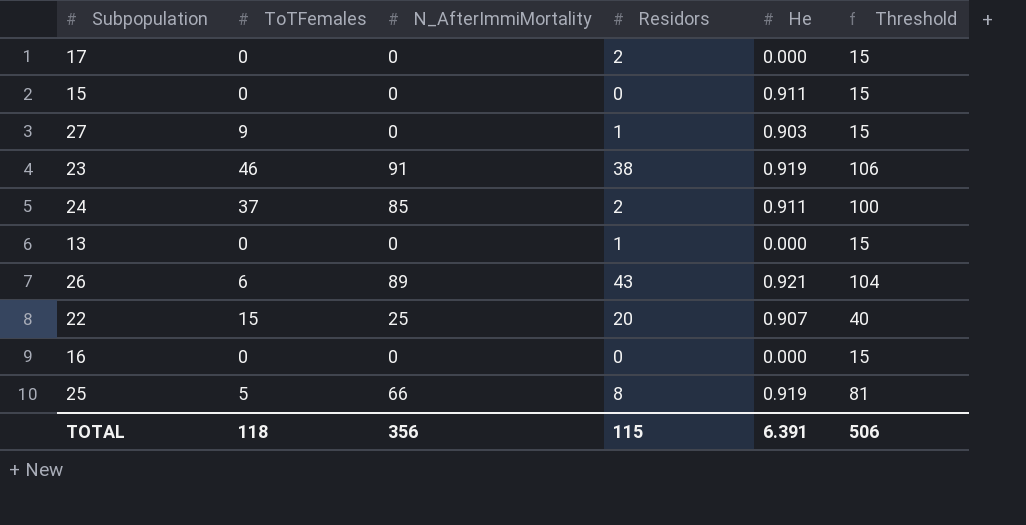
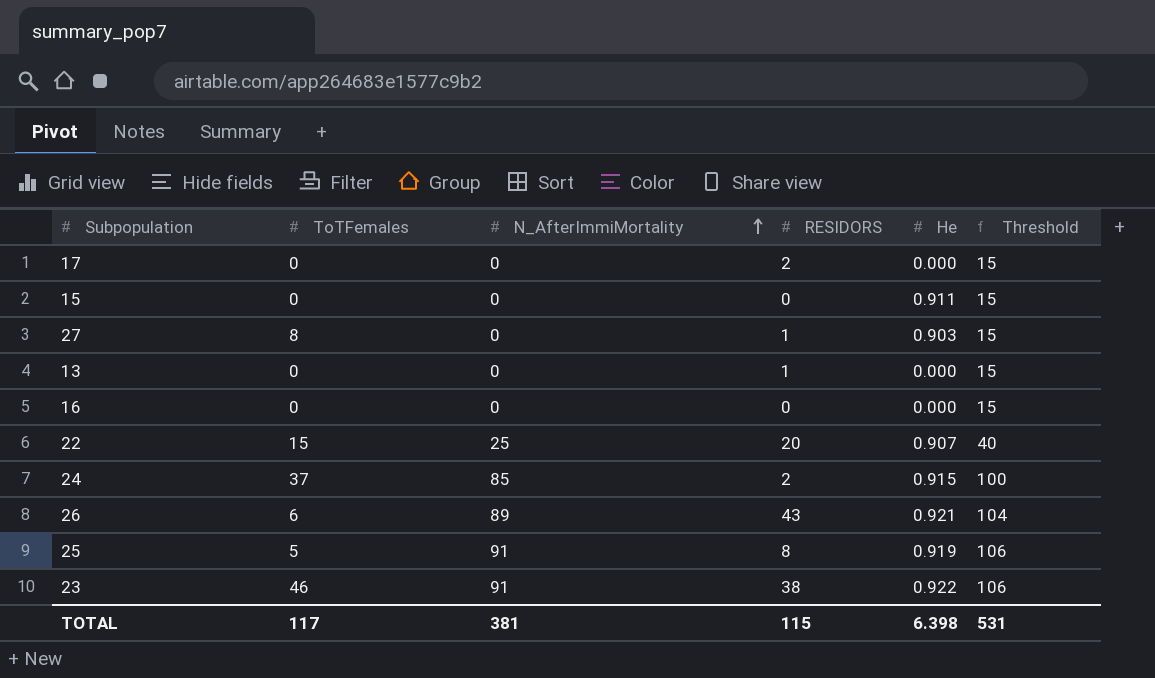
row order: none -> N_AfterImmiMortality ascending
column name: Residors -> RESIDORS
27 | ToTFemales: 9 -> 8
24 | He: 0.911 -> 0.915
25 | N_AfterImmiMortality: 66 -> 91
25 | Threshold: 81 -> 106
23 | He: 0.919 -> 0.922
TOTAL | ToTFemales: 118 -> 117
TOTAL | N_AfterImmiMortality: 356 -> 381
TOTAL | He: 6.391 -> 6.398
TOTAL | Threshold: 506 -> 531

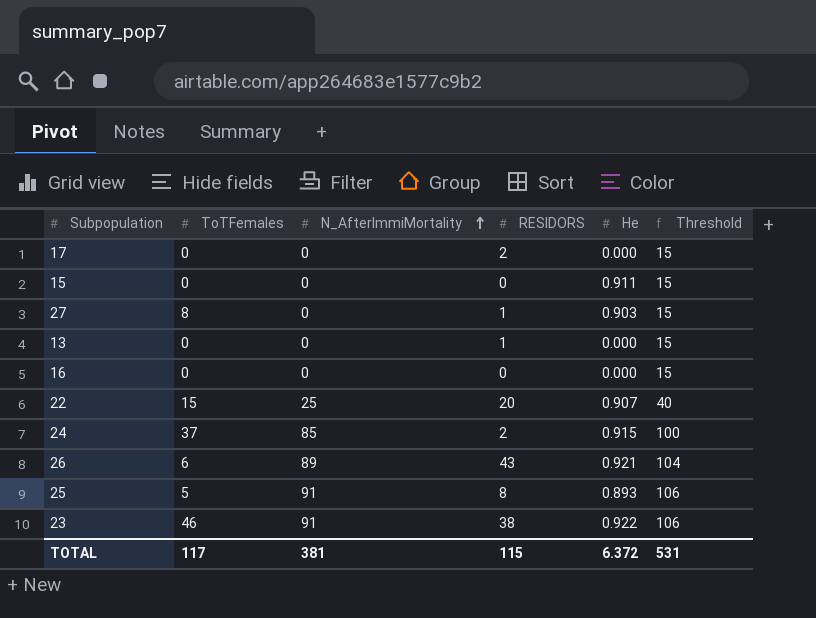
25 | He: 0.919 -> 0.893
TOTAL | He: 6.398 -> 6.372

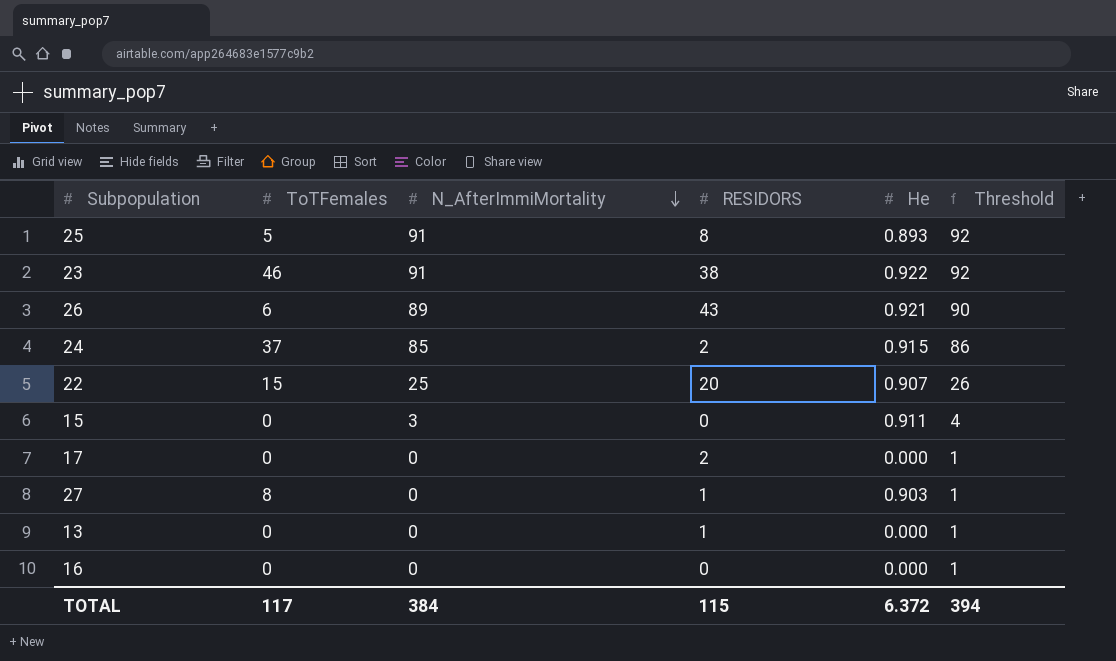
row order: N_AfterImmiMortality ascending -> N_AfterImmiMortality descending
column Threshold | formula: [N_AfterImmiMortality] + 15 -> [N_AfterImmiMortality] + 1
15 | N_AfterImmiMortality: 0 -> 3
TOTAL | N_AfterImmiMortality: 381 -> 384
TOTAL | Threshold: 531 -> 394

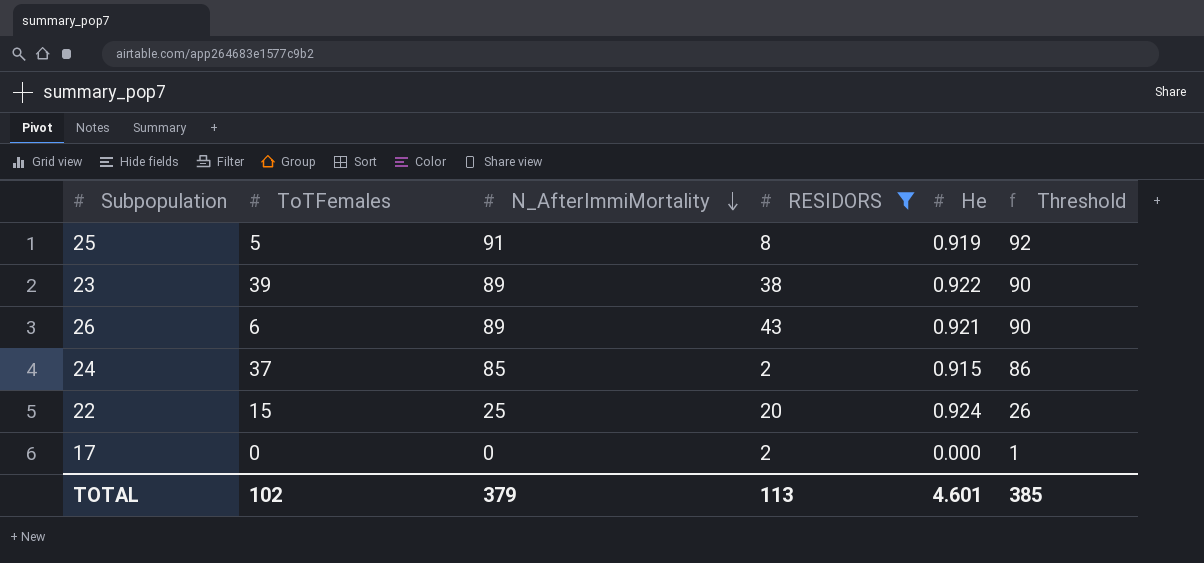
filter: none -> RESIDORS >= 2
25 | He: 0.893 -> 0.919
23 | ToTFemales: 46 -> 39
23 | N_AfterImmiMortality: 91 -> 89
23 | Threshold: 92 -> 90
22 | He: 0.907 -> 0.924
TOTAL | ToTFemales: 117 -> 102
TOTAL | N_AfterImmiMortality: 384 -> 379
TOTAL | RESIDORS: 115 -> 113
TOTAL | He: 6.372 -> 4.601
TOTAL | Threshold: 394 -> 385

